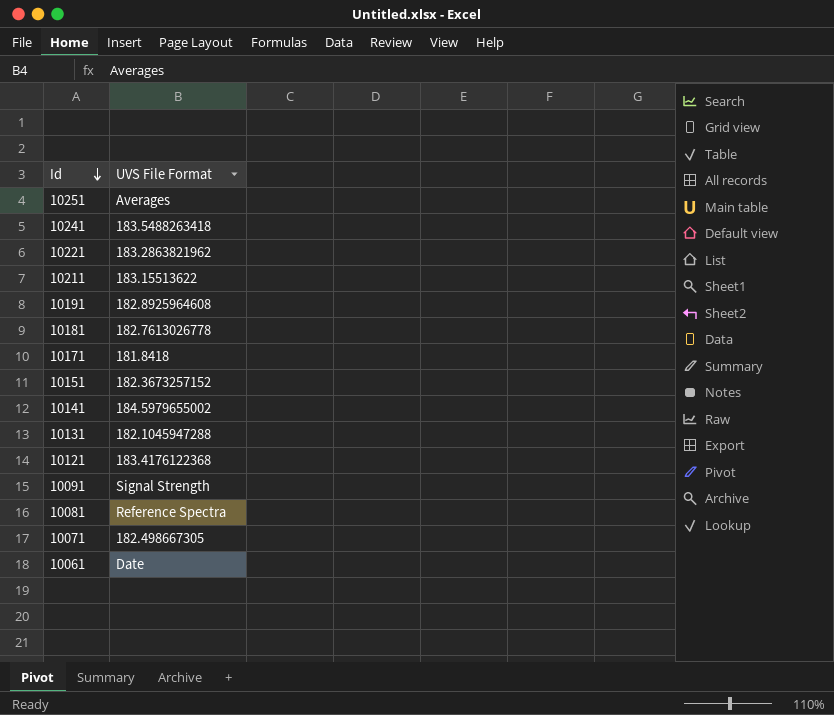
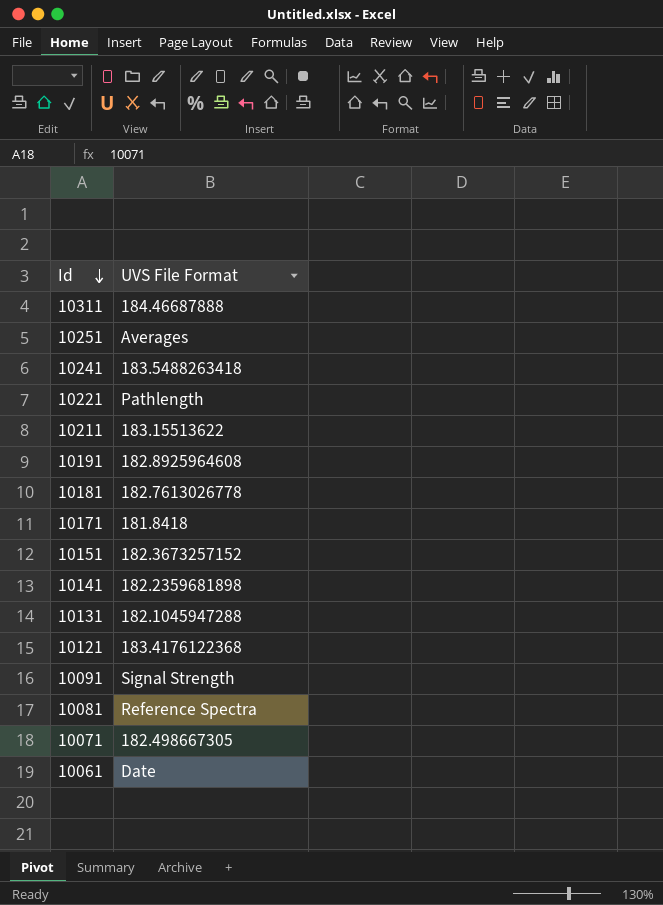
row 10311: none -> 184.46687888
10221 | UVS File Format: 183.2863821962 -> Pathlength
10141 | UVS File Format: 184.5979655002 -> 182.2359681898

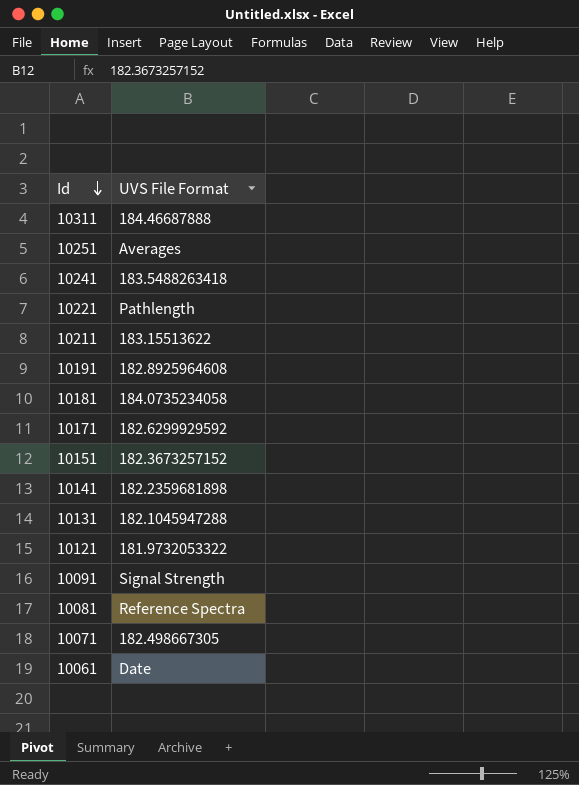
10181 | UVS File Format: 182.7613026778 -> 184.0735234058
10171 | UVS File Format: 181.8418 -> 182.6299929592
10121 | UVS File Format: 183.4176122368 -> 181.9732053322

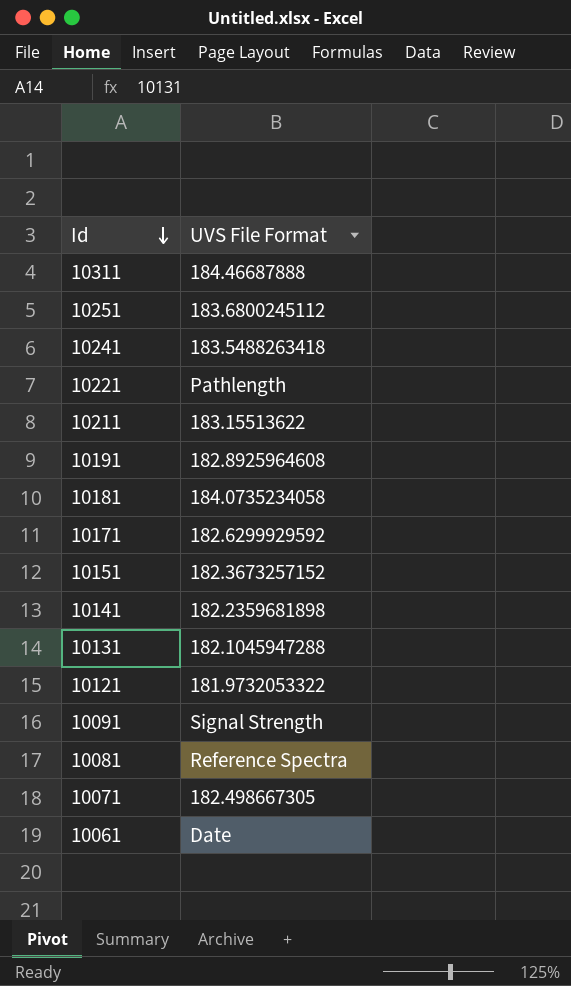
10251 | UVS File Format: Averages -> 183.6800245112

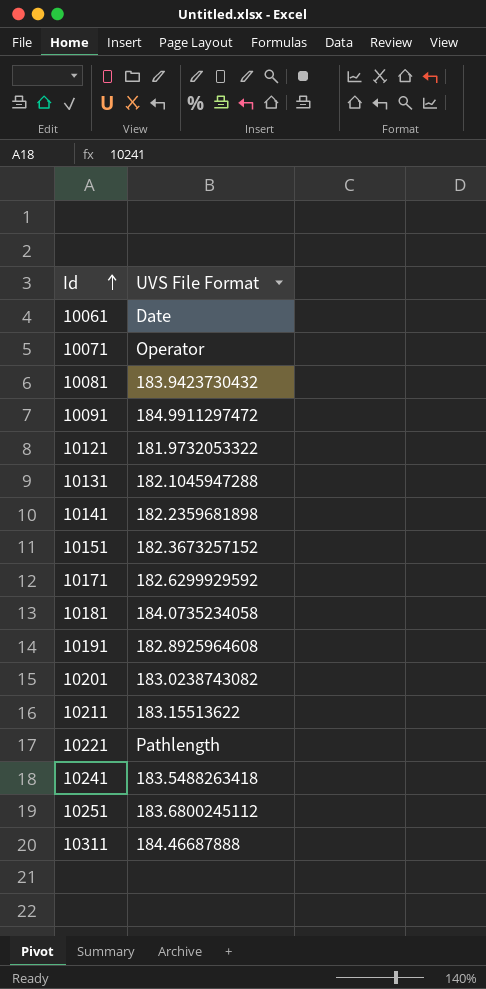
row order: Id descending -> Id ascending
10071 | UVS File Format: 182.498667305 -> Operator
10081 | UVS File Format: Reference Spectra -> 183.9423730432
10091 | UVS File Format: Signal Strength -> 184.9911297472
row 10201: none -> 183.0238743082

